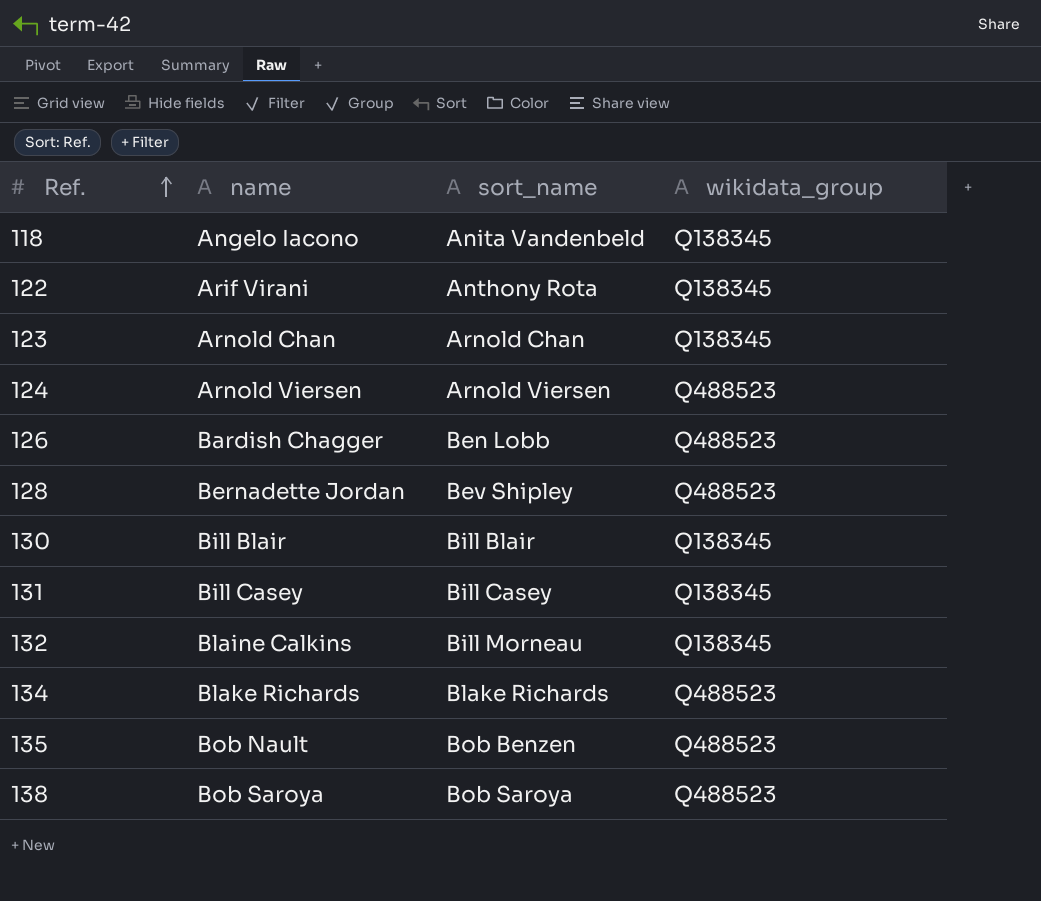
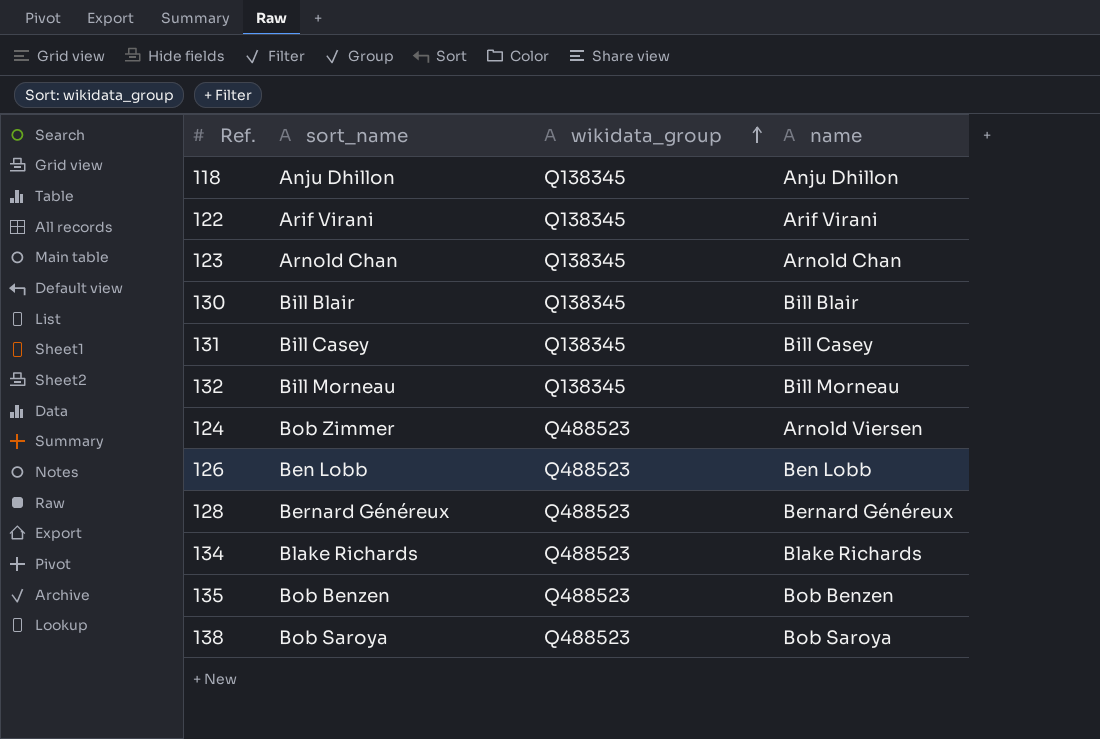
row order: Ref. ascending -> wikidata_group ascending
column name | position: 2 -> 4
118 | sort_name: Anita Vandenbeld -> Anju Dhillon
118 | name: Angelo Iacono -> Anju Dhillon
122 | sort_name: Anthony Rota -> Arif Virani
132 | name: Blaine Calkins -> Bill Morneau
124 | sort_name: Arnold Viersen -> Bob Zimmer
126 | name: Bardish Chagger -> Ben Lobb
128 | sort_name: Bev Shipley -> Bernard Généreux
128 | name: Bernadette Jordan -> Bernard Généreux
135 | name: Bob Nault -> Bob Benzen

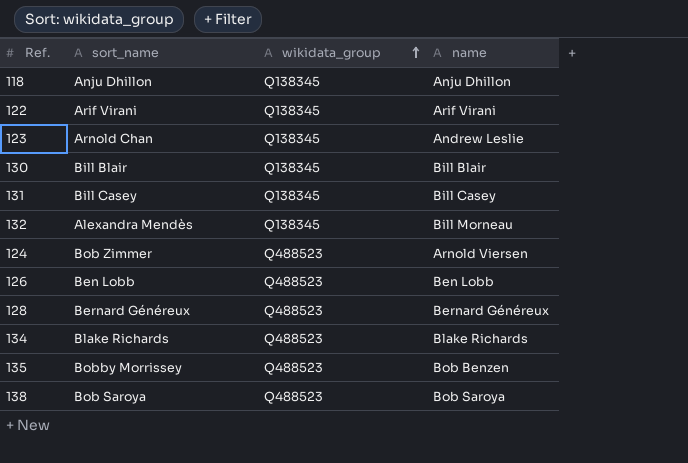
123 | name: Arnold Chan -> Andrew Leslie
132 | sort_name: Bill Morneau -> Alexandra Mendès
135 | sort_name: Bob Benzen -> Bobby Morrissey

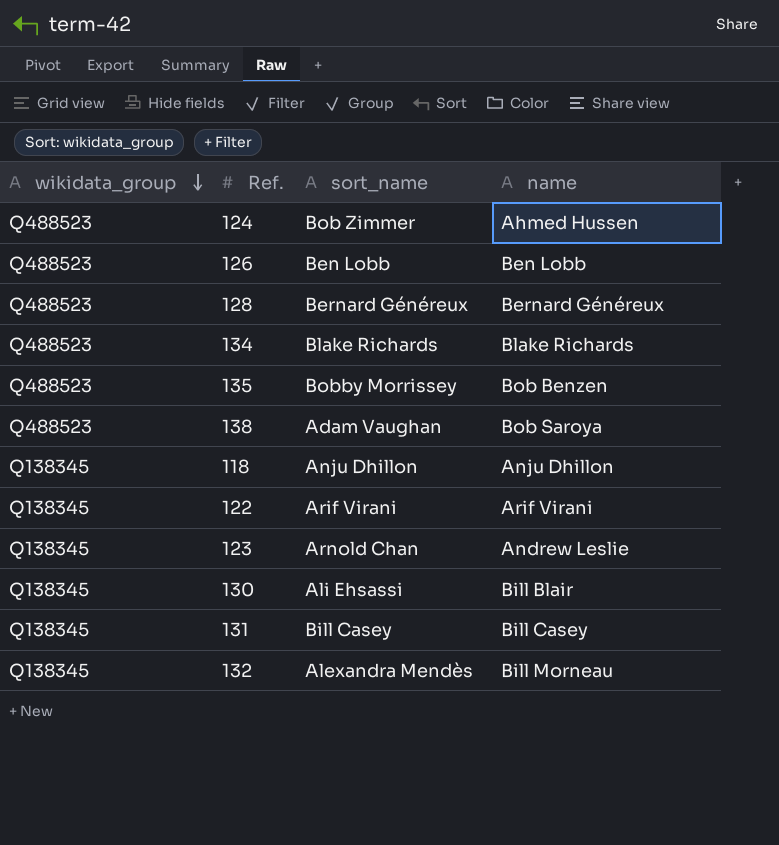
row order: wikidata_group ascending -> wikidata_group descending
column wikidata_group | position: 3 -> 1
124 | name: Arnold Viersen -> Ahmed Hussen
138 | sort_name: Bob Saroya -> Adam Vaughan
130 | sort_name: Bill Blair -> Ali Ehsassi

